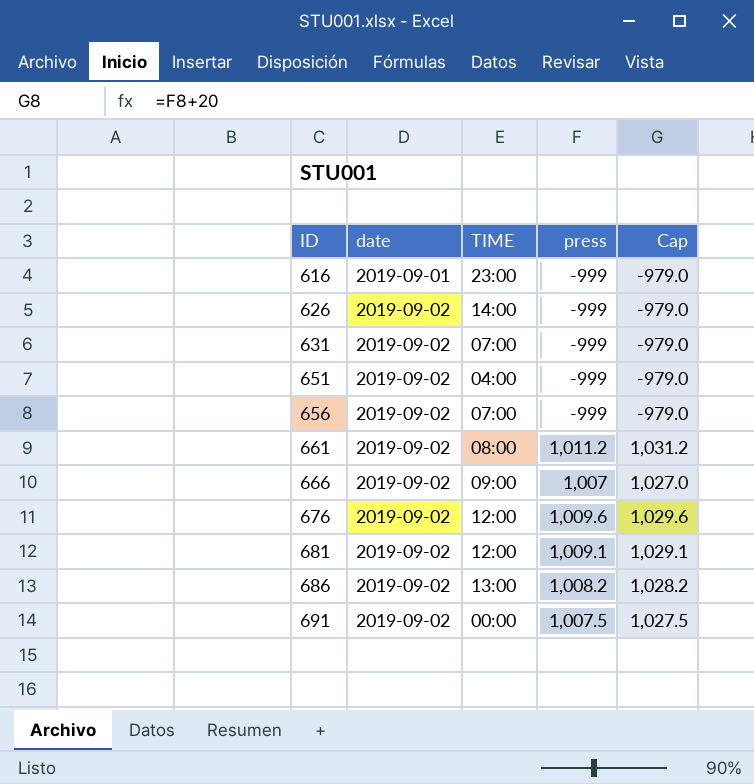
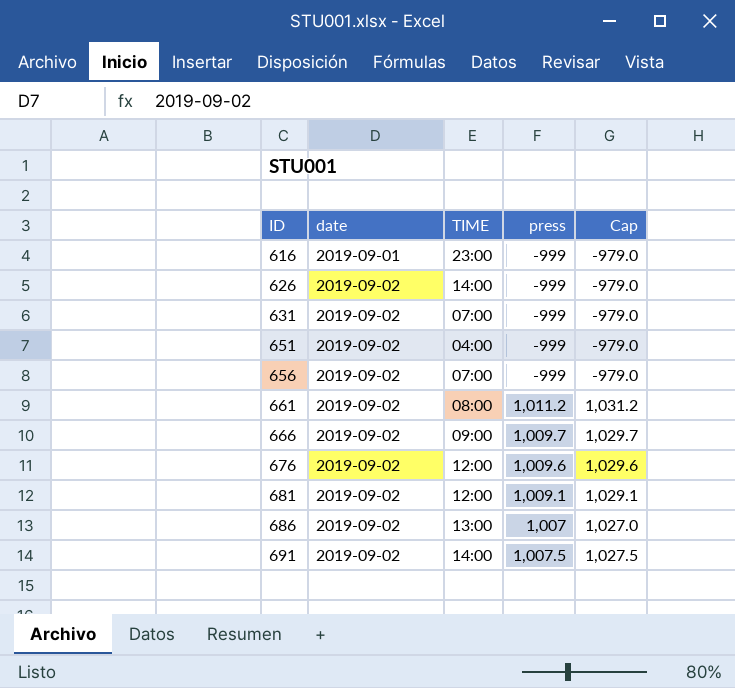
666 | press: 1,007 -> 1,009.7
666 | Cap: 1,027.0 -> 1,029.7
686 | press: 1,008.2 -> 1,007
686 | Cap: 1,028.2 -> 1,027.0
691 | TIME: 00:00 -> 14:00

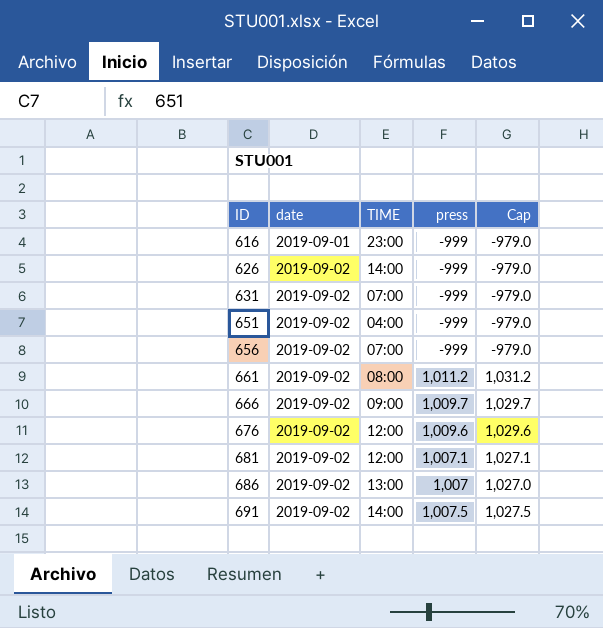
681 | press: 1,009.1 -> 1,007.1
681 | Cap: 1,029.1 -> 1,027.1

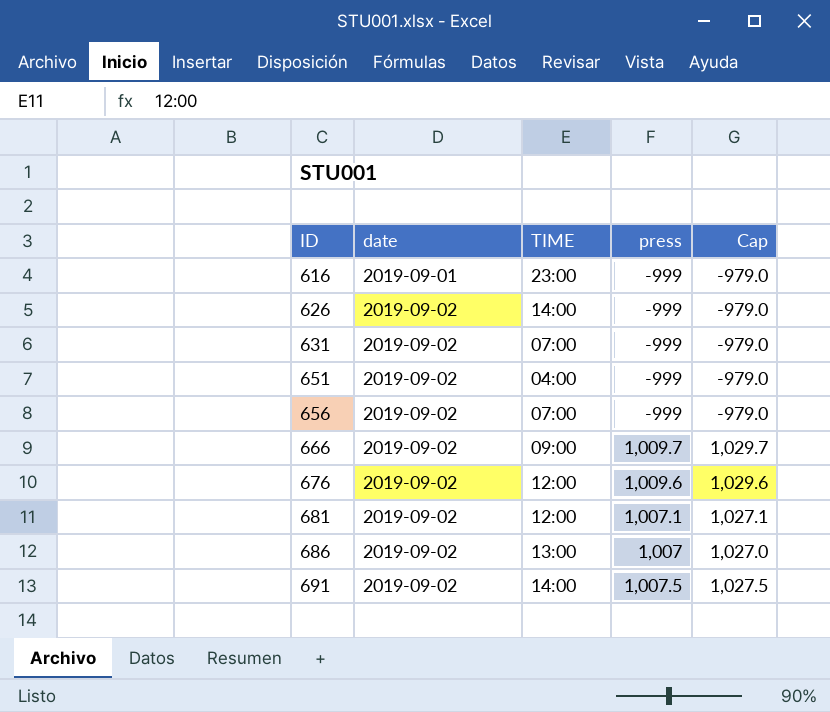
row 661: 2019-09-02 | 08:00 | 1,011.2 | 1,031.2 -> none

